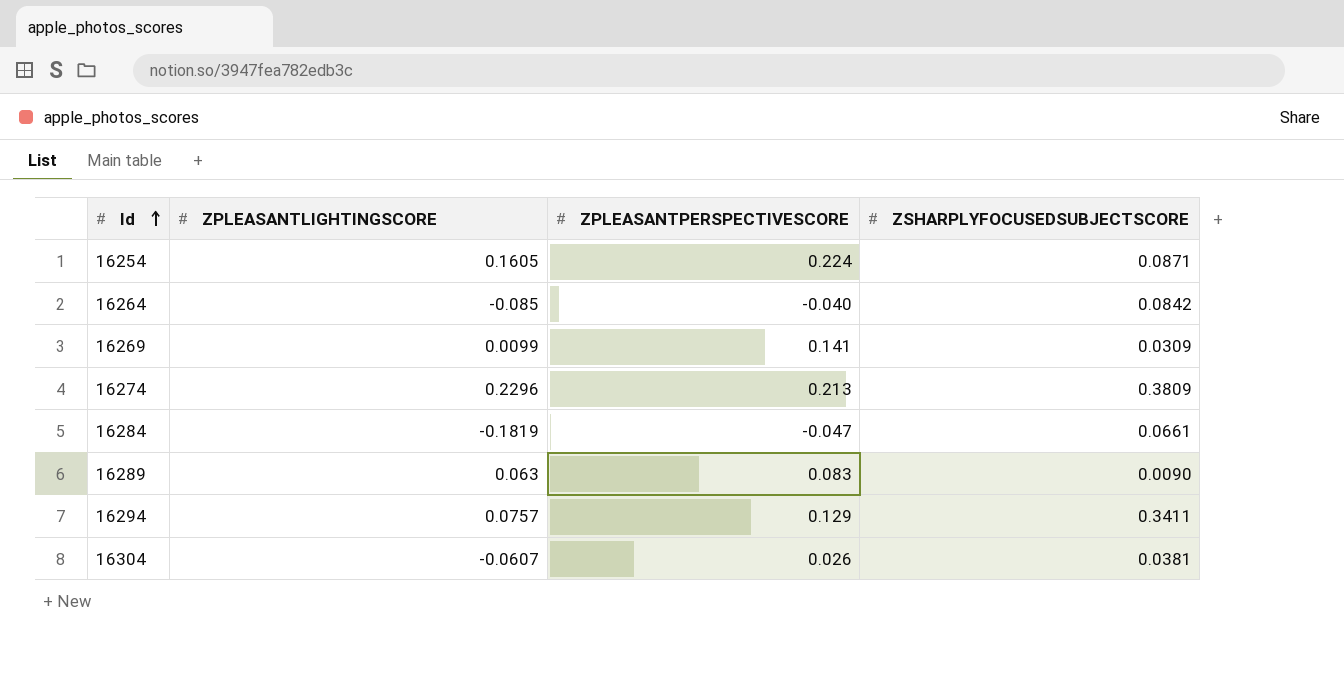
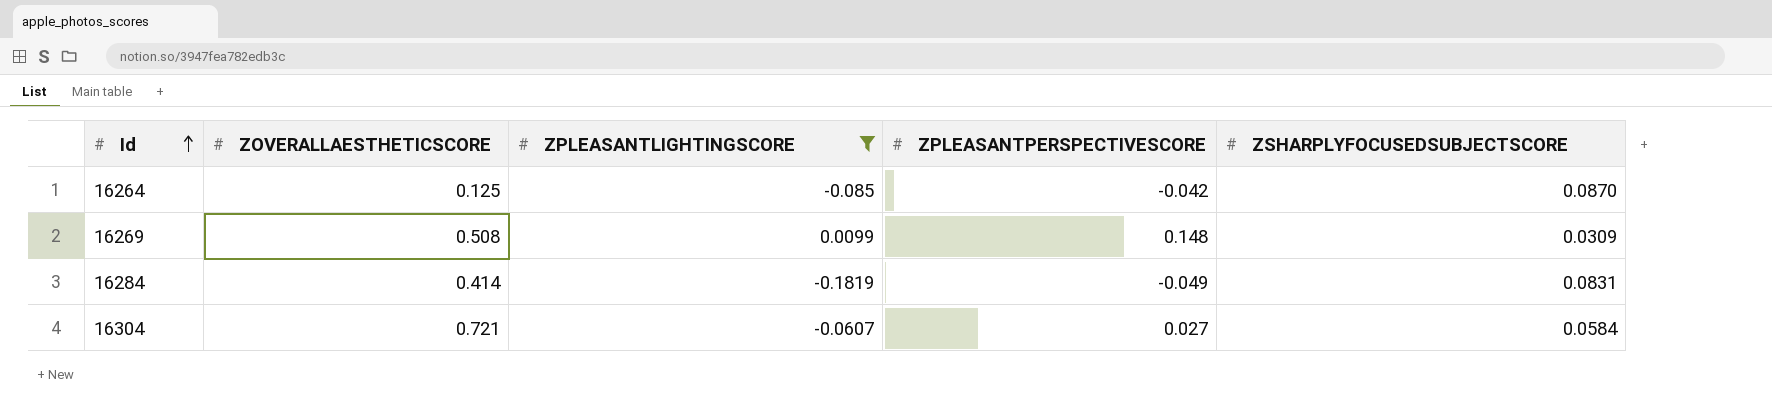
filter: none -> ZPLEASANTLIGHTINGSCORE <= 0.0099
column ZOVERALLAESTHETICSCORE | position: none -> 2
16264 | ZPLEASANTPERSPECTIVESCORE: -0.040 -> -0.042
16264 | ZSHARPLYFOCUSEDSUBJECTSCORE: 0.0842 -> 0.0870
16269 | ZPLEASANTPERSPECTIVESCORE: 0.141 -> 0.148
16284 | ZPLEASANTPERSPECTIVESCORE: -0.047 -> -0.049
16284 | ZSHARPLYFOCUSEDSUBJECTSCORE: 0.0661 -> 0.0831
16304 | ZPLEASANTPERSPECTIVESCORE: 0.026 -> 0.027
16304 | ZSHARPLYFOCUSEDSUBJECTSCORE: 0.0381 -> 0.0584

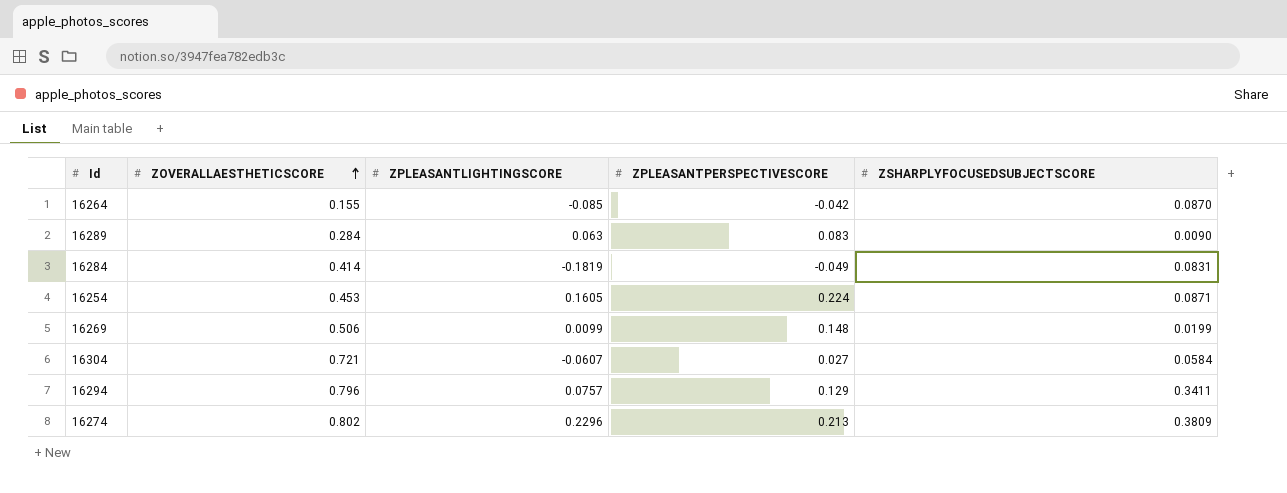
filter: ZPLEASANTLIGHTINGSCORE <= 0.0099 -> none
row order: Id ascending -> ZOVERALLAESTHETICSCORE ascending
16264 | ZOVERALLAESTHETICSCORE: 0.125 -> 0.155
16269 | ZOVERALLAESTHETICSCORE: 0.508 -> 0.506
16269 | ZSHARPLYFOCUSEDSUBJECTSCORE: 0.0309 -> 0.0199

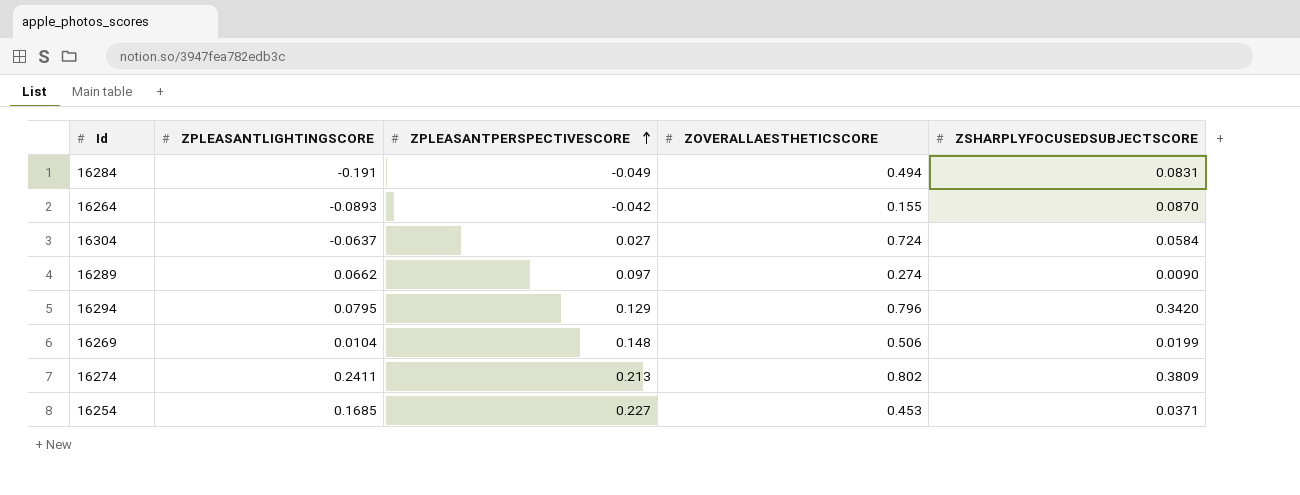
row order: ZOVERALLAESTHETICSCORE ascending -> ZPLEASANTPERSPECTIVESCORE ascending
column ZOVERALLAESTHETICSCORE | position: 2 -> 4
16284 | ZPLEASANTLIGHTINGSCORE: -0.1819 -> -0.191
16284 | ZOVERALLAESTHETICSCORE: 0.414 -> 0.494
16264 | ZPLEASANTLIGHTINGSCORE: -0.085 -> -0.0893
16304 | ZPLEASANTLIGHTINGSCORE: -0.0607 -> -0.0637
16304 | ZOVERALLAESTHETICSCORE: 0.721 -> 0.724
16289 | ZPLEASANTLIGHTINGSCORE: 0.063 -> 0.0662
16289 | ZPLEASANTPERSPECTIVESCORE: 0.083 -> 0.097
16289 | ZOVERALLAESTHETICSCORE: 0.284 -> 0.274
16294 | ZPLEASANTLIGHTINGSCORE: 0.0757 -> 0.0795
16294 | ZSHARPLYFOCUSEDSUBJECTSCORE: 0.3411 -> 0.3420
16269 | ZPLEASANTLIGHTINGSCORE: 0.0099 -> 0.0104
16274 | ZPLEASANTLIGHTINGSCORE: 0.2296 -> 0.2411
16254 | ZPLEASANTLIGHTINGSCORE: 0.1605 -> 0.1685
16254 | ZPLEASANTPERSPECTIVESCORE: 0.224 -> 0.227
16254 | ZSHARPLYFOCUSEDSUBJECTSCORE: 0.0871 -> 0.0371

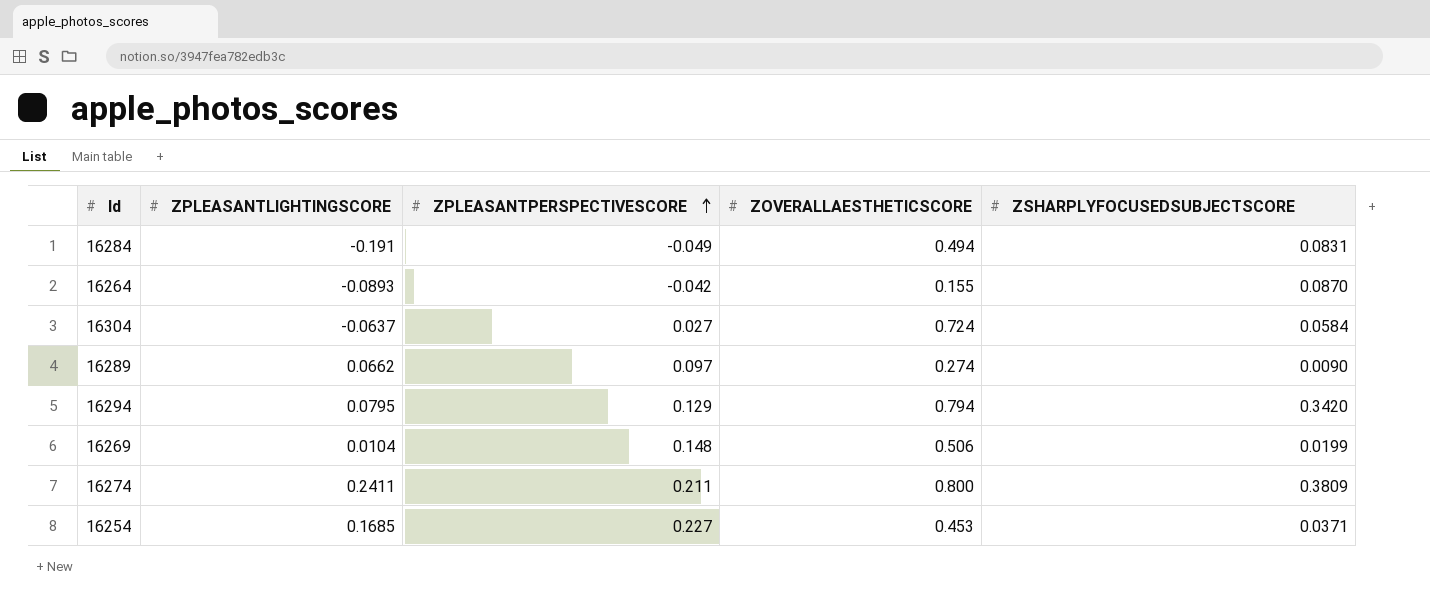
16294 | ZOVERALLAESTHETICSCORE: 0.796 -> 0.794
16274 | ZPLEASANTPERSPECTIVESCORE: 0.213 -> 0.211
16274 | ZOVERALLAESTHETICSCORE: 0.802 -> 0.800

